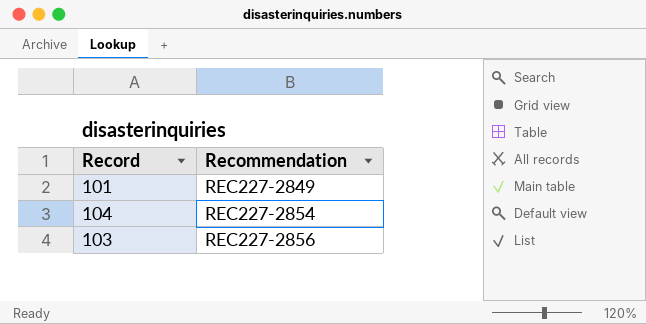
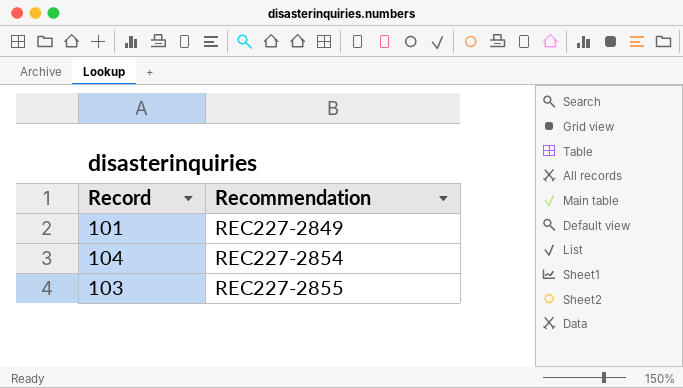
103 | Recommendation: REC227-2856 -> REC227-2855

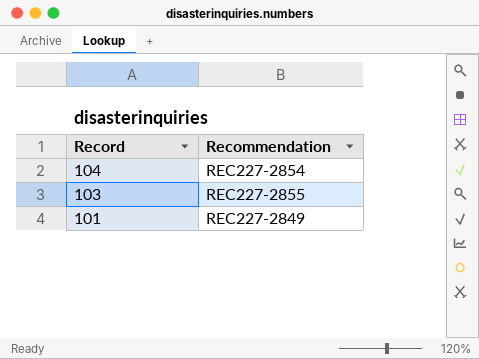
row order: Recommendation ascending -> Record descending

